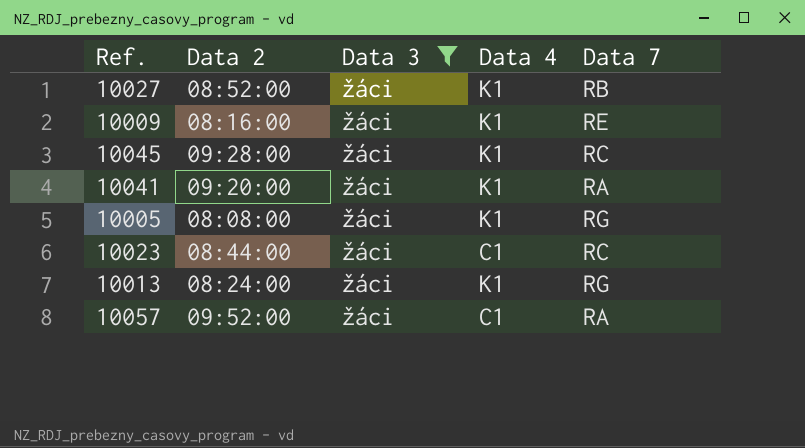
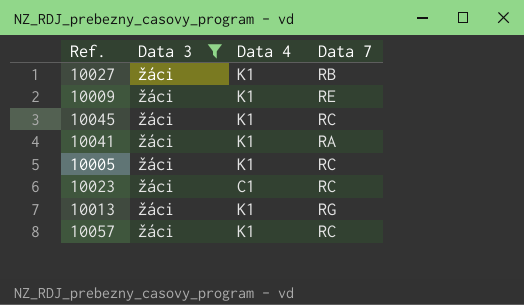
column Data 2 | position: 2 -> none
10005 | Data 7: RG -> RC
10057 | Data 4: C1 -> K1
10057 | Data 7: RA -> RC

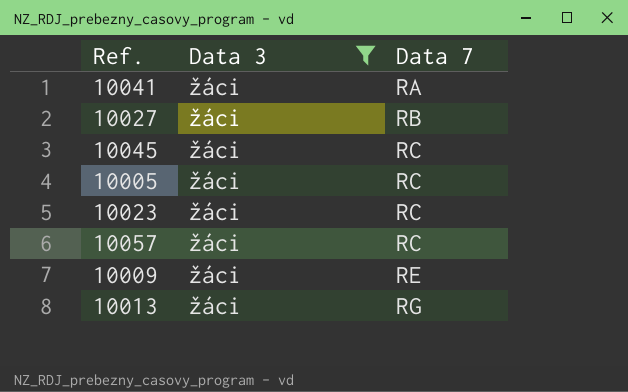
row order: none -> Data 7 ascending
column Data 4 | position: 3 -> none

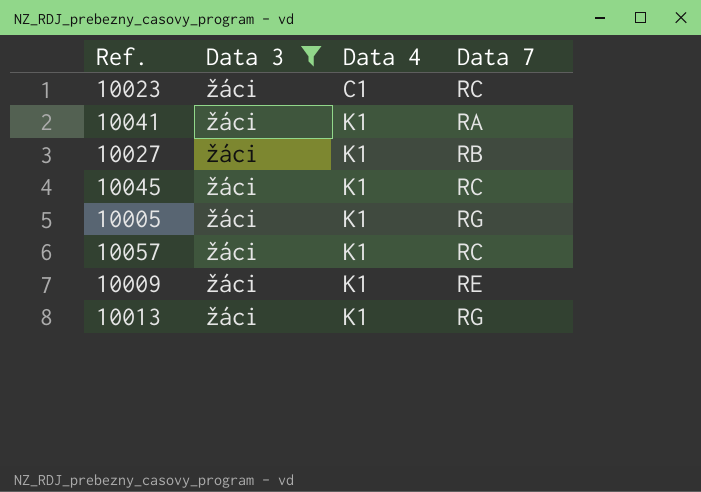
row order: Data 7 ascending -> Data 4 ascending
column Data 4 | position: none -> 3
10005 | Data 7: RC -> RG

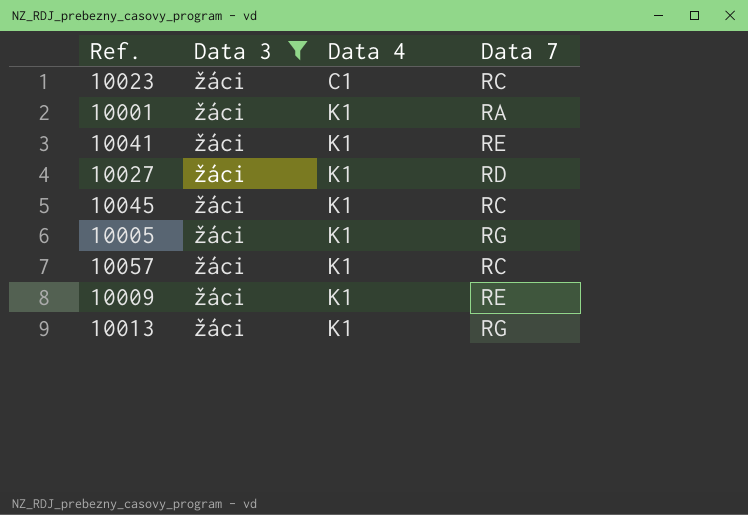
row 10001: none -> žáci | K1 | RA
10041 | Data 7: RA -> RE
10027 | Data 7: RB -> RD

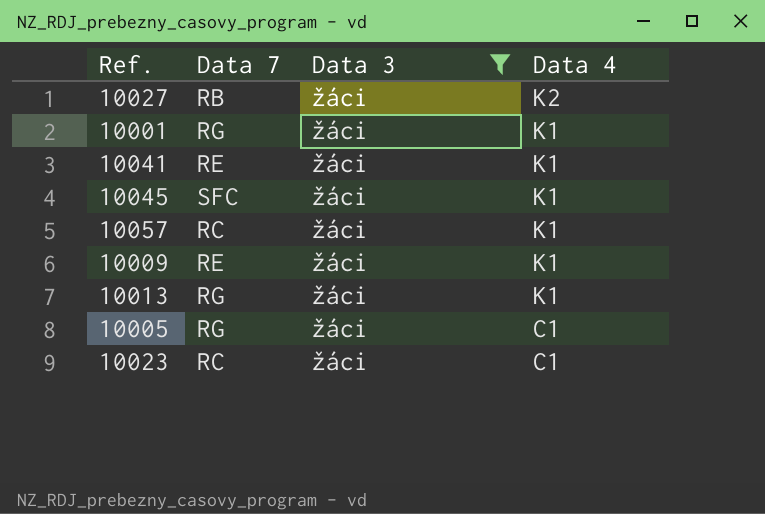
row order: Data 4 ascending -> Data 4 descending
column Data 7 | position: 4 -> 2
10027 | Data 7: RD -> RB
10027 | Data 4: K1 -> K2
10001 | Data 7: RA -> RG
10045 | Data 7: RC -> SFC
10005 | Data 4: K1 -> C1

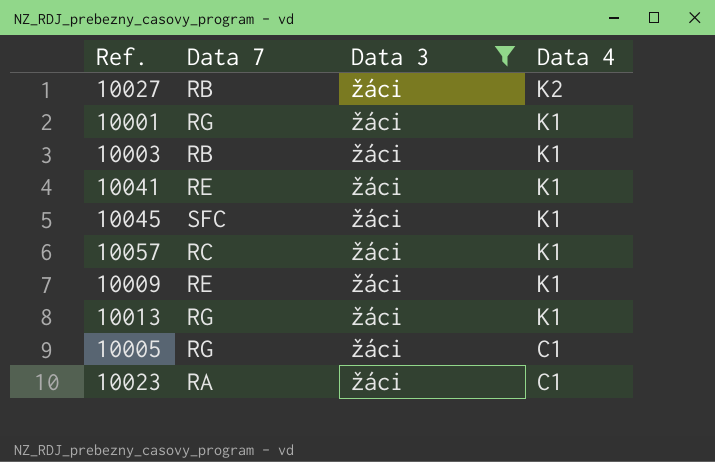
row 10003: none -> RB | žáci | K1
10023 | Data 7: RC -> RA

